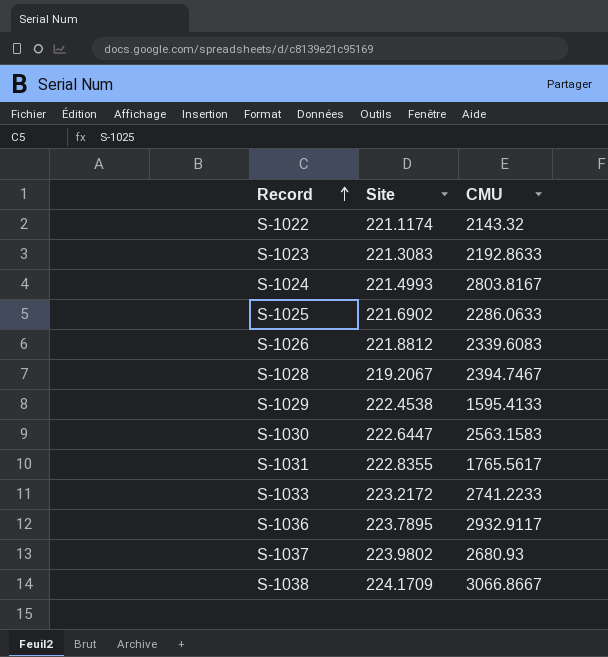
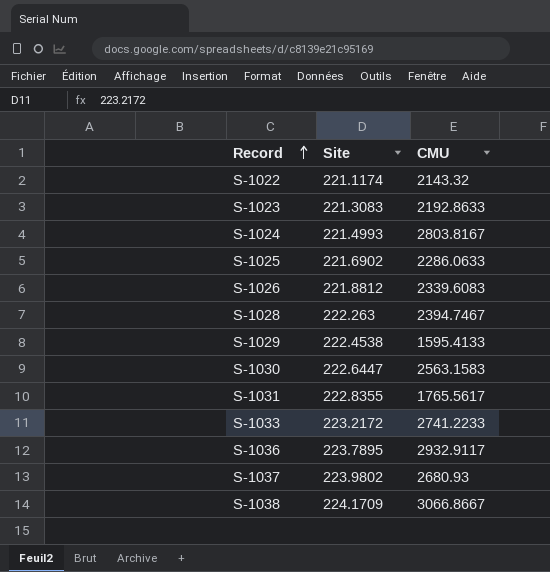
S-1028 | Site: 219.2067 -> 222.263

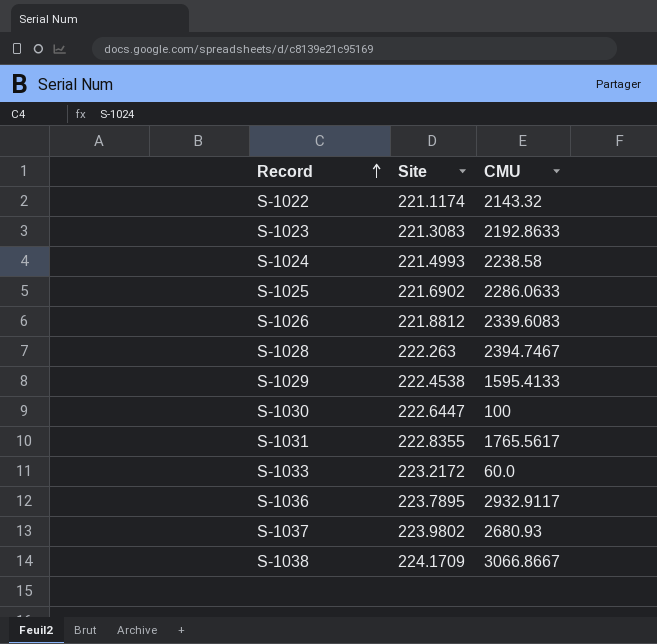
S-1024 | CMU: 2803.8167 -> 2238.58
S-1030 | CMU: 2563.1583 -> 100
S-1033 | CMU: 2741.2233 -> 60.0

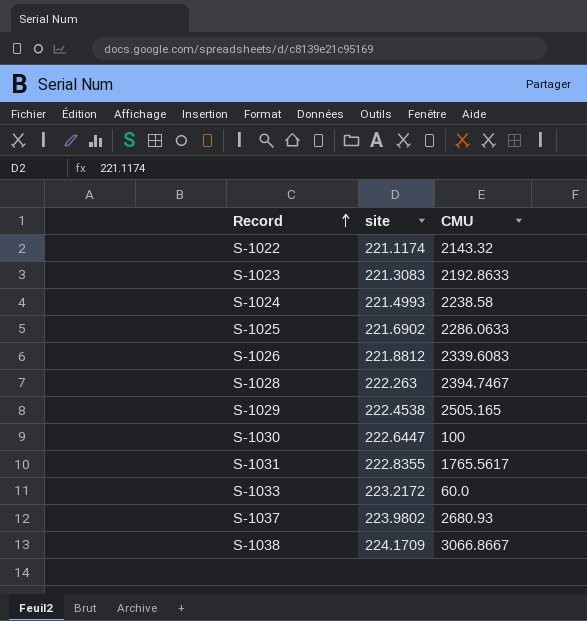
column name: Site -> site
row S-1036: 223.7895 | 2932.9117 -> none
S-1029 | CMU: 1595.4133 -> 2505.165

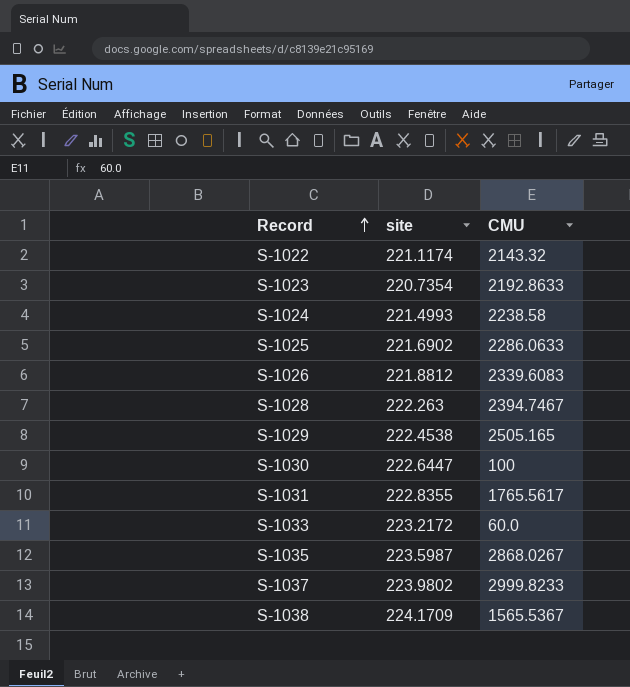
S-1023 | site: 221.3083 -> 220.7354
row S-1035: none -> 223.5987 | 2868.0267
S-1037 | CMU: 2680.93 -> 2999.8233
S-1038 | CMU: 3066.8667 -> 1565.5367

